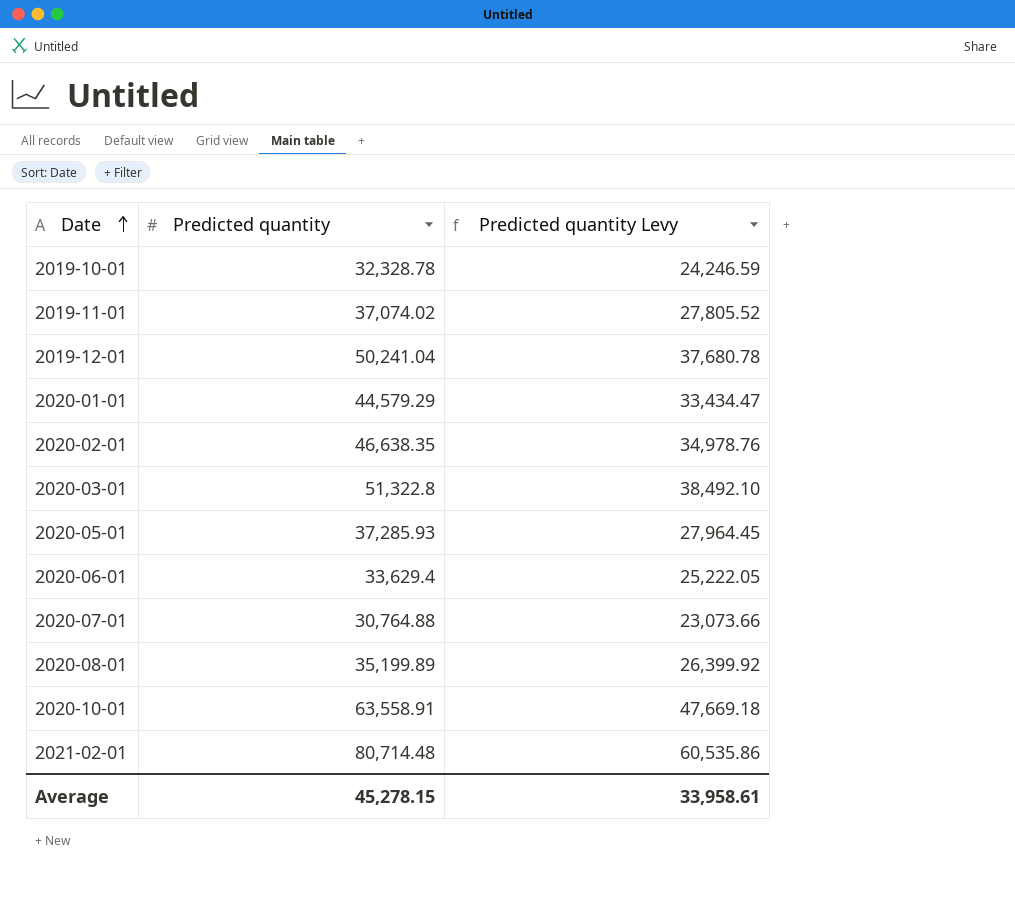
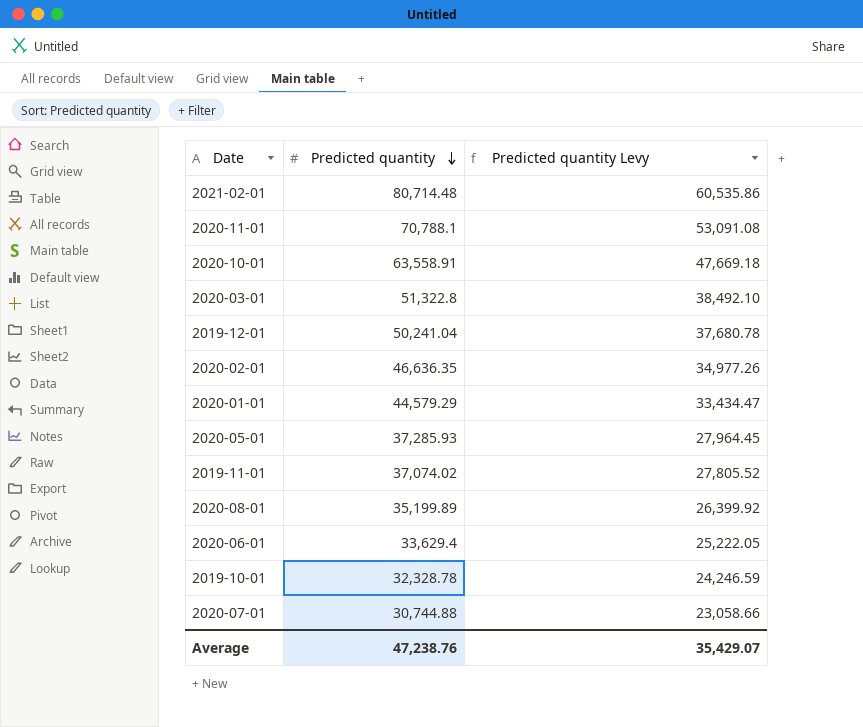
row order: Date ascending -> Predicted quantity descending
row 2020-11-01: none -> 70,788.1 | 53,091.08
2020-02-01 | Predicted quantity: 46,638.35 -> 46,636.35
2020-02-01 | Predicted quantity Levy: 34,978.76 -> 34,977.26
2020-07-01 | Predicted quantity: 30,764.88 -> 30,744.88
2020-07-01 | Predicted quantity Levy: 23,073.66 -> 23,058.66
Average | Predicted quantity: 45,278.15 -> 47,238.76
Average | Predicted quantity Levy: 33,958.61 -> 35,429.07

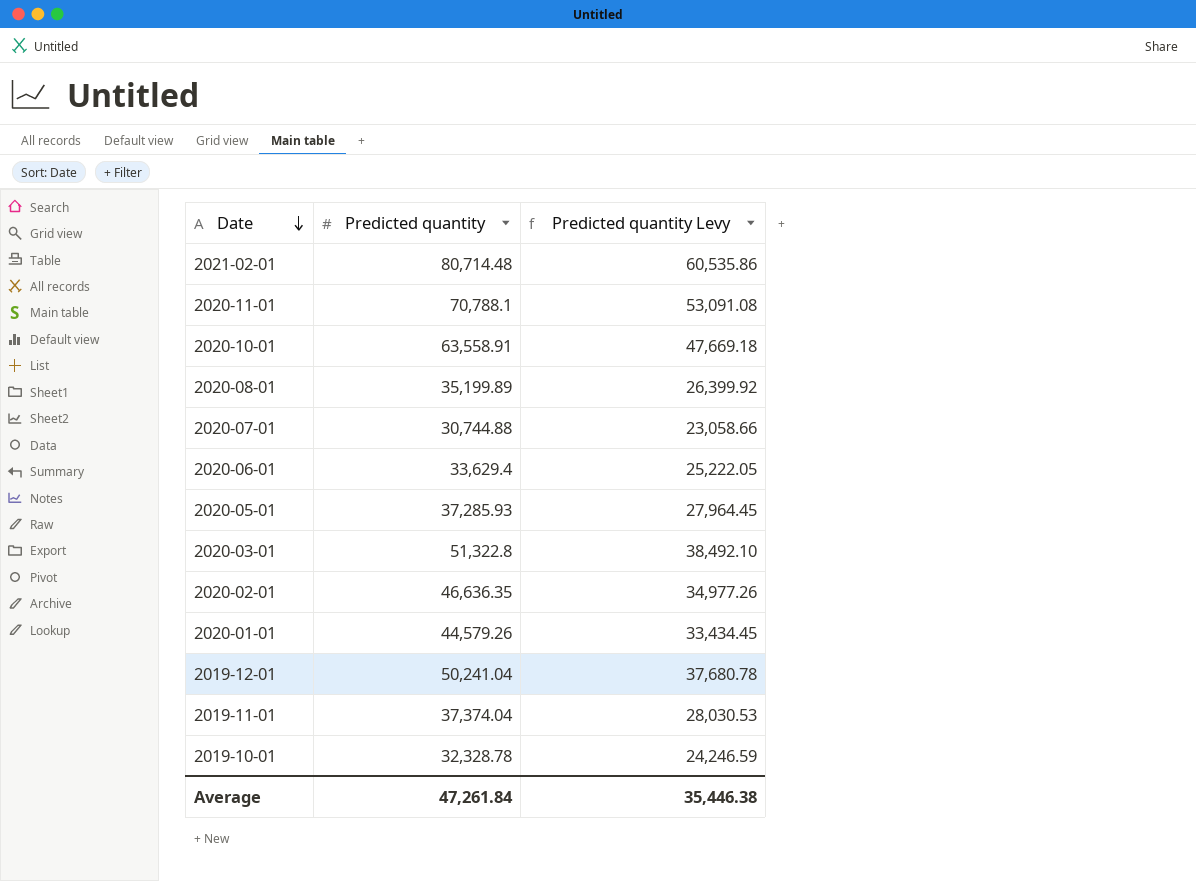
row order: Predicted quantity descending -> Date descending
2020-01-01 | Predicted quantity: 44,579.29 -> 44,579.26
2020-01-01 | Predicted quantity Levy: 33,434.47 -> 33,434.45
2019-11-01 | Predicted quantity: 37,074.02 -> 37,374.04
2019-11-01 | Predicted quantity Levy: 27,805.52 -> 28,030.53
Average | Predicted quantity: 47,238.76 -> 47,261.84
Average | Predicted quantity Levy: 35,429.07 -> 35,446.38

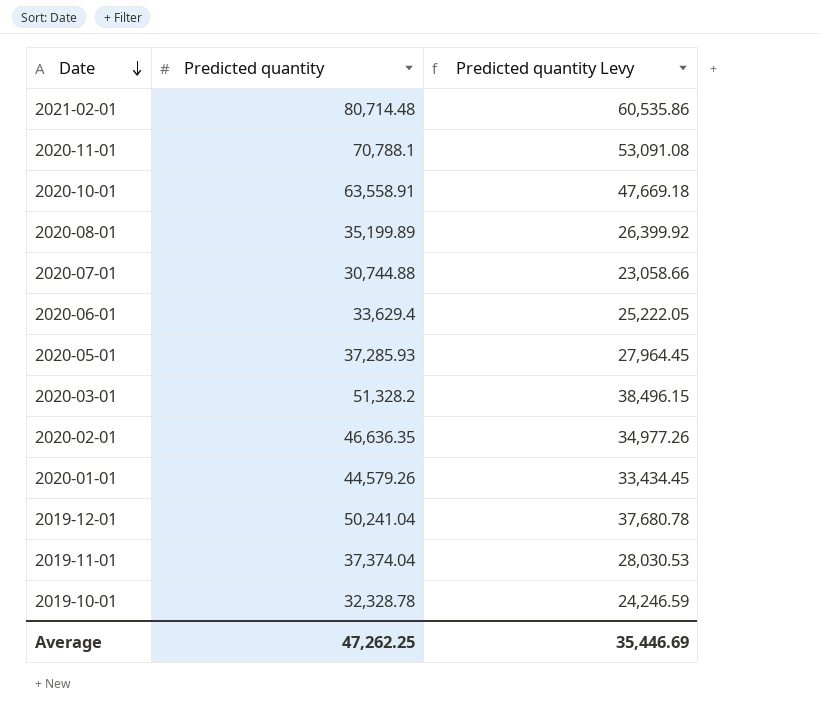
2020-03-01 | Predicted quantity: 51,322.8 -> 51,328.2
2020-03-01 | Predicted quantity Levy: 38,492.10 -> 38,496.15
Average | Predicted quantity: 47,261.84 -> 47,262.25
Average | Predicted quantity Levy: 35,446.38 -> 35,446.69

